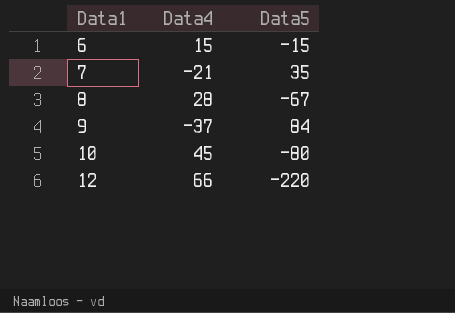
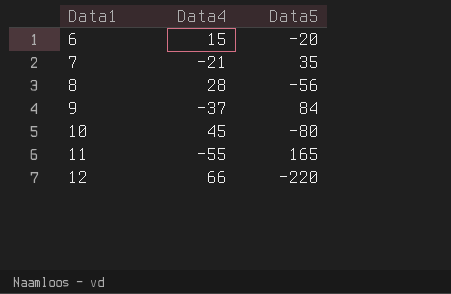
6 | Data5: -15 -> -20
8 | Data5: -67 -> -56
row 11: none -> -55 | 165

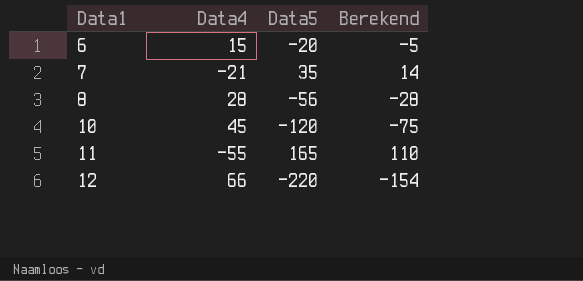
column Berekend | formula: none -> [Data4] + [Data5]
row 9: -37 | 84 -> none
10 | Data5: -80 -> -120

